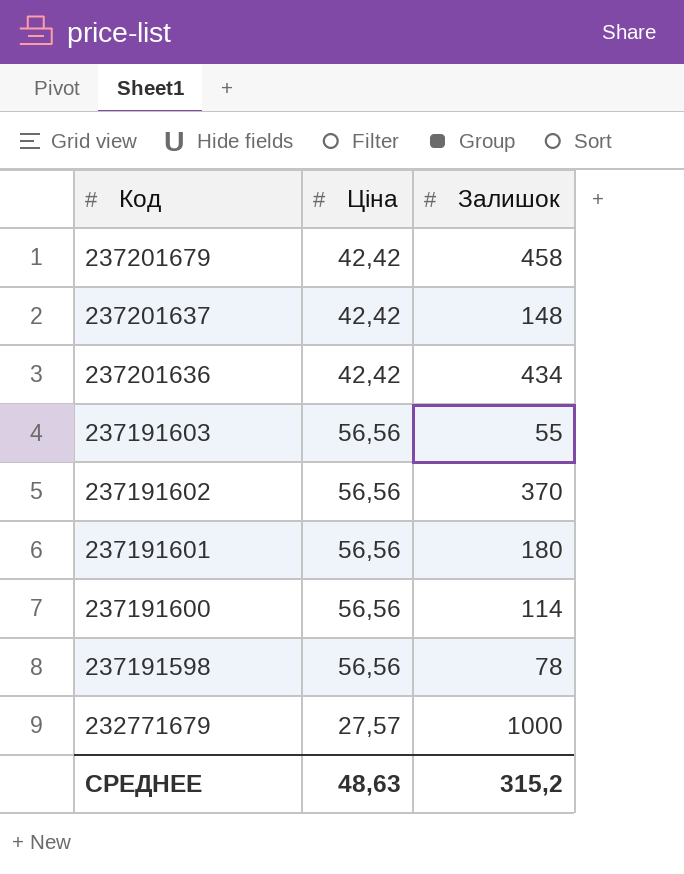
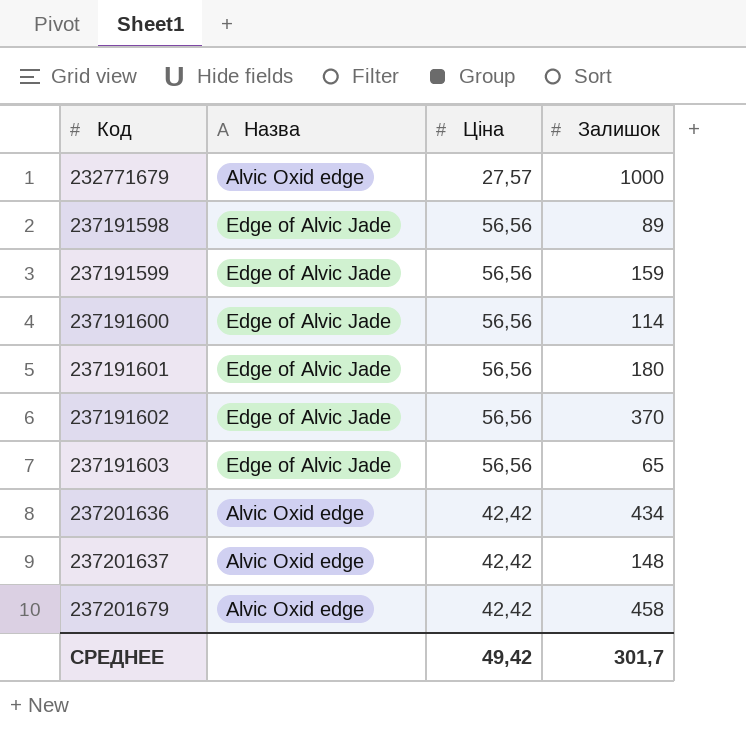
row order: Код descending -> Код ascending
column Назва | position: none -> 2
237191598 | Залишок: 78 -> 89
row 237191599: none -> Edge of Alvic Jade | 56,56 | 159
237191603 | Залишок: 55 -> 65
СРЕДНЕЕ | Ціна: 48,63 -> 49,42
СРЕДНЕЕ | Залишок: 315,2 -> 301,7

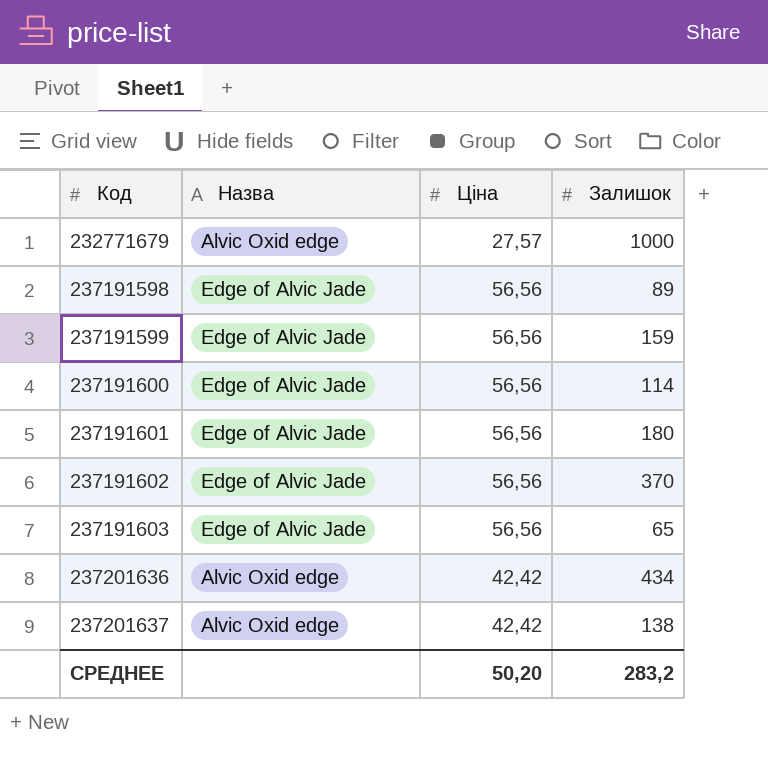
row 237201679: Alvic Oxid edge | 42,42 | 458 -> none
237201637 | Залишок: 148 -> 138
СРЕДНЕЕ | Ціна: 49,42 -> 50,20
СРЕДНЕЕ | Залишок: 301,7 -> 283,2

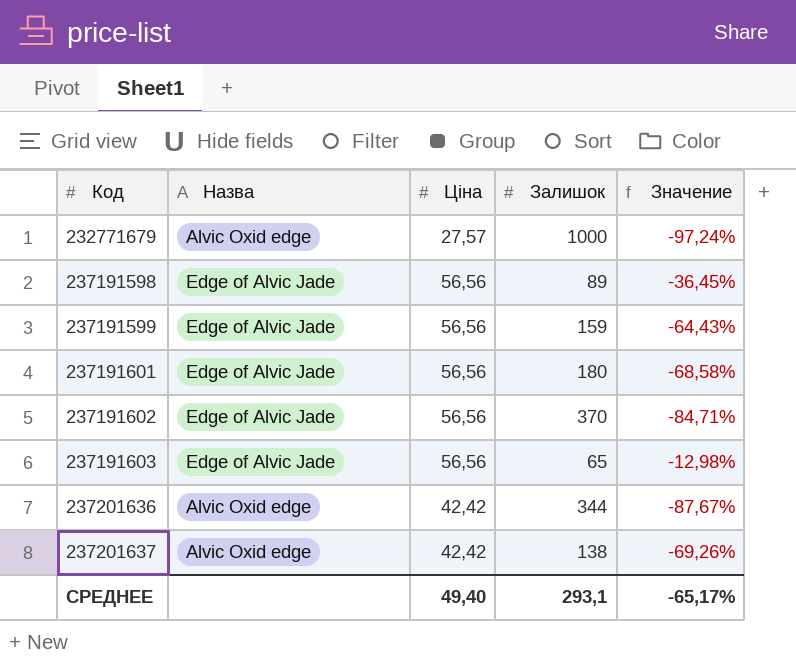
column Значение | formula: none -> ([Ціна] - [Залишок]) / [Залишок]
row 237191600: Edge of Alvic Jade | 56,56 | 114 -> none
237201636 | Залишок: 434 -> 344
СРЕДНЕЕ | Ціна: 50,20 -> 49,40
СРЕДНЕЕ | Залишок: 283,2 -> 293,1

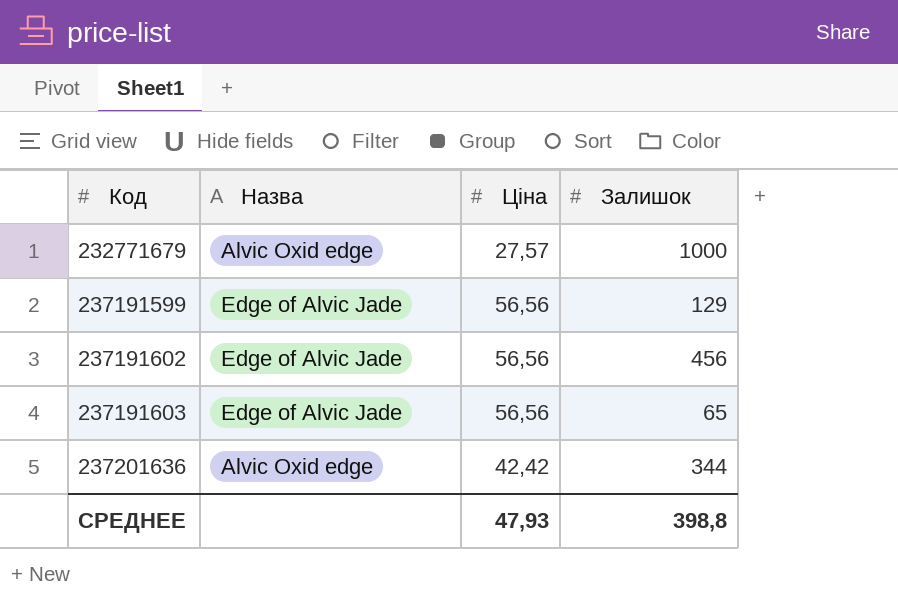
column Значение | formula: ([Ціна] - [Залишок]) / [Залишок] -> none
row 237191598: Edge of Alvic Jade | 56,56 | 89 | -36,45% -> none
row 237191601: Edge of Alvic Jade | 56,56 | 180 | -68,58% -> none
row 237201637: Alvic Oxid edge | 42,42 | 138 | -69,26% -> none
237191599 | Залишок: 159 -> 129
237191602 | Залишок: 370 -> 456
СРЕДНЕЕ | Ціна: 49,40 -> 47,93
СРЕДНЕЕ | Залишок: 293,1 -> 398,8

